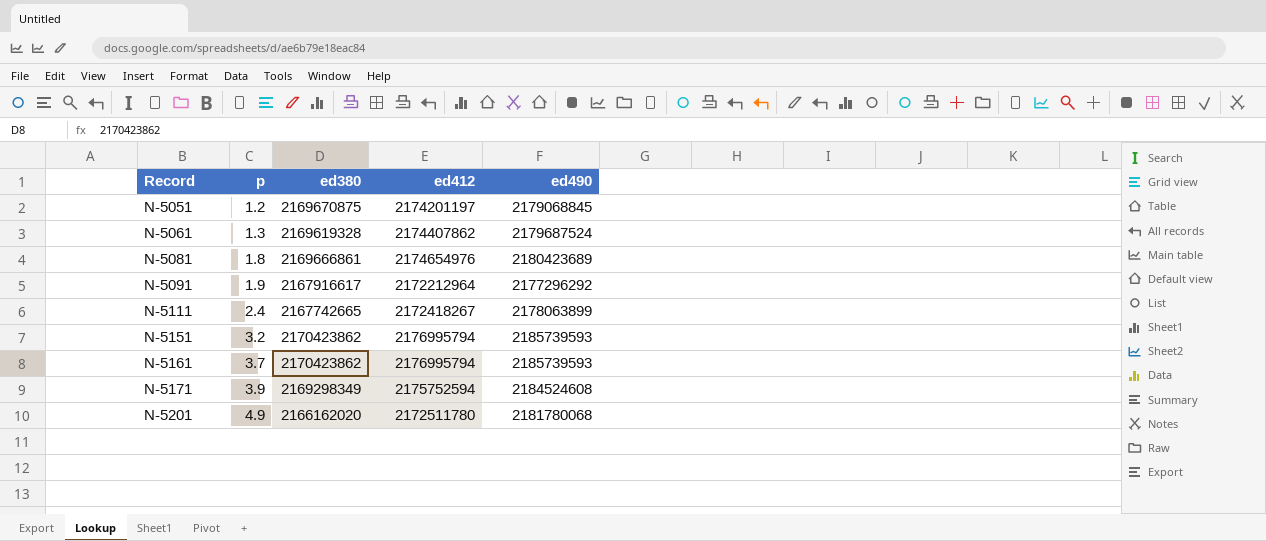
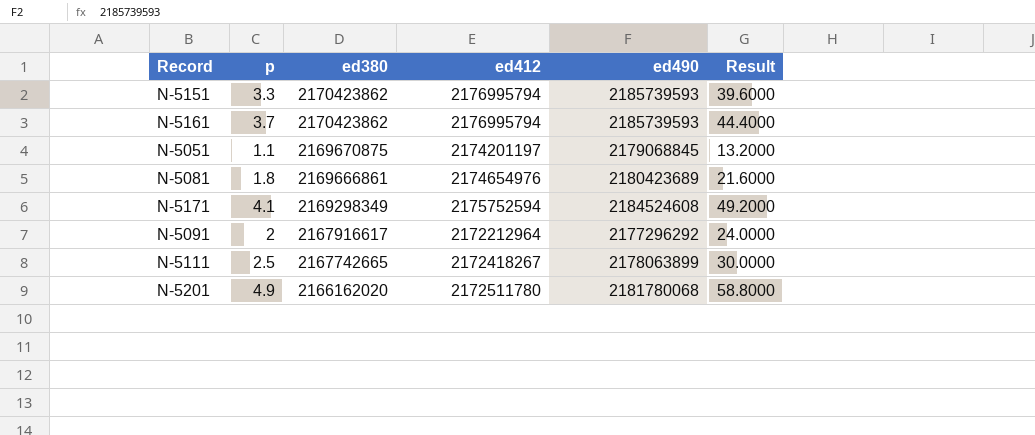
row order: Record ascending -> ed380 descending
column Result | formula: none -> [p] * 12
row N-5061: 1.3 | 2169619328 | 2174407862 | 2179687524 -> none
N-5151 | p: 3.2 -> 3.3
N-5051 | p: 1.2 -> 1.1
N-5171 | p: 3.9 -> 4.1
N-5091 | p: 1.9 -> 2
N-5111 | p: 2.4 -> 2.5

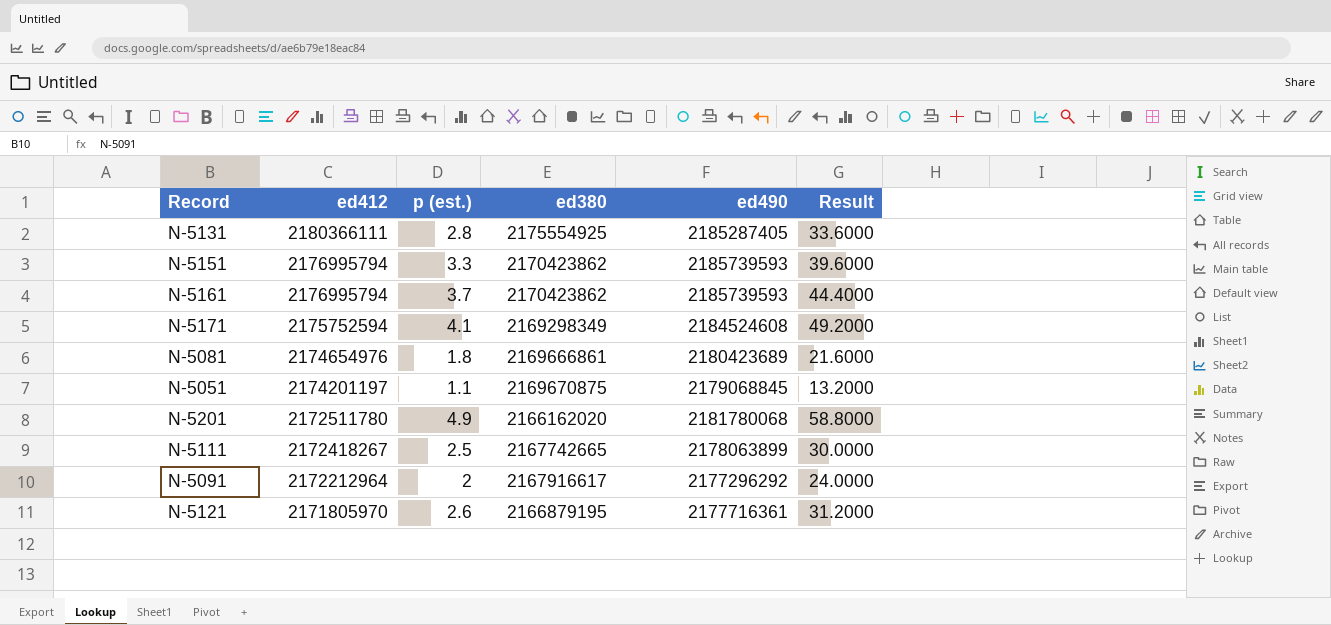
row order: ed380 descending -> ed412 descending
column ed412 | position: 4 -> 2
column name: p -> p (est.)
row N-5131: none -> 2180366111 | 2.8 | 2175554925 | 2185287405 | 33.6000
row N-5121: none -> 2171805970 | 2.6 | 2166879195 | 2177716361 | 31.2000

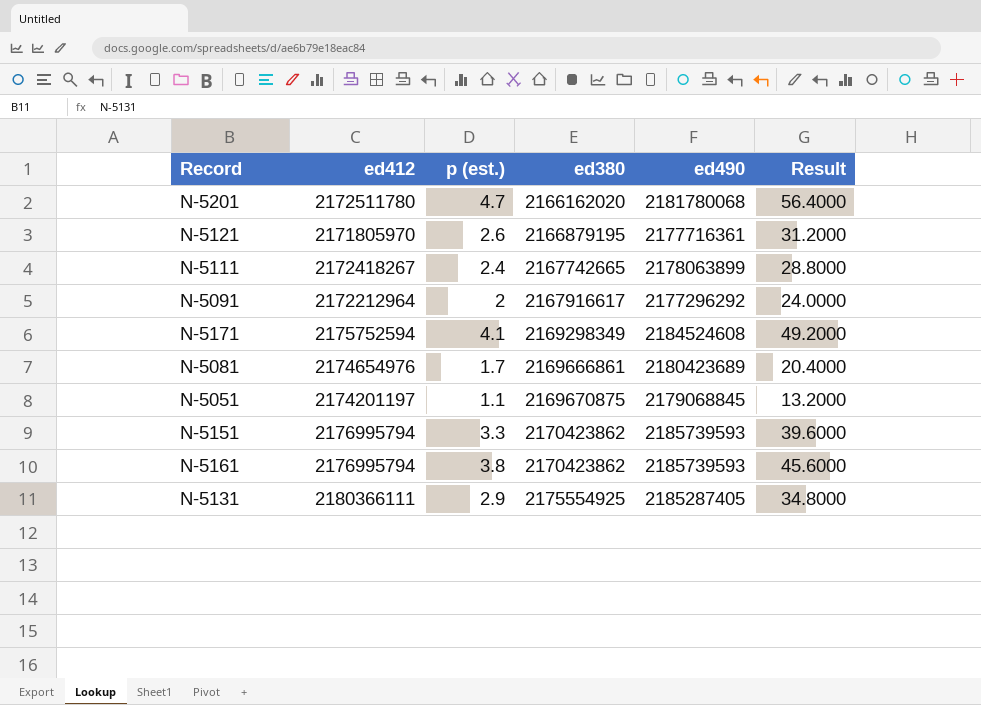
row order: ed412 descending -> ed380 ascending
N-5201 | p (est.): 4.9 -> 4.7
N-5201 | Result: 58.8000 -> 56.4000
N-5111 | p (est.): 2.5 -> 2.4
N-5111 | Result: 30.0000 -> 28.8000
N-5081 | p (est.): 1.8 -> 1.7
N-5081 | Result: 21.6000 -> 20.4000
N-5161 | p (est.): 3.7 -> 3.8
N-5161 | Result: 44.4000 -> 45.6000
N-5131 | p (est.): 2.8 -> 2.9
N-5131 | Result: 33.6000 -> 34.8000

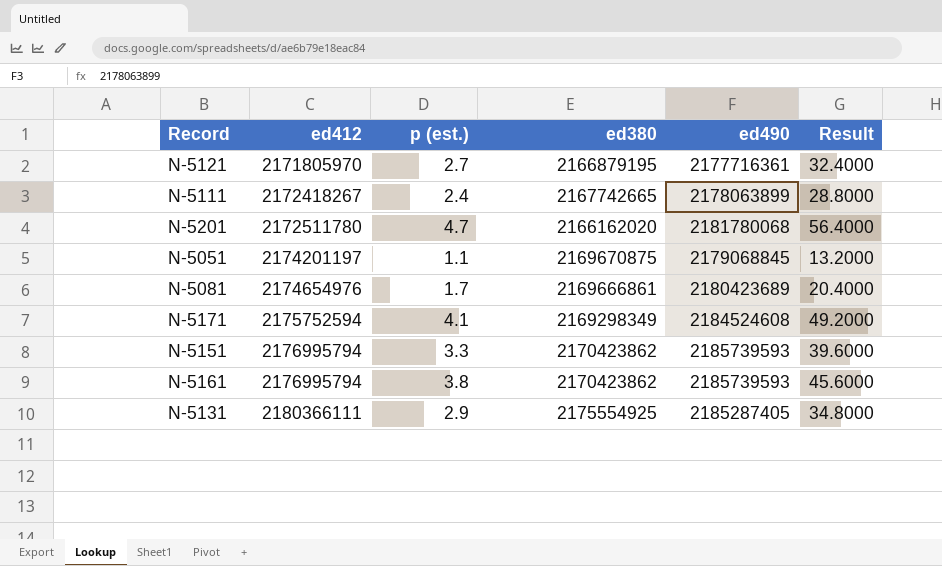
row order: ed380 ascending -> ed412 ascending
row N-5091: 2172212964 | 2 | 2167916617 | 2177296292 | 24.0000 -> none
N-5121 | p (est.): 2.6 -> 2.7
N-5121 | Result: 31.2000 -> 32.4000

